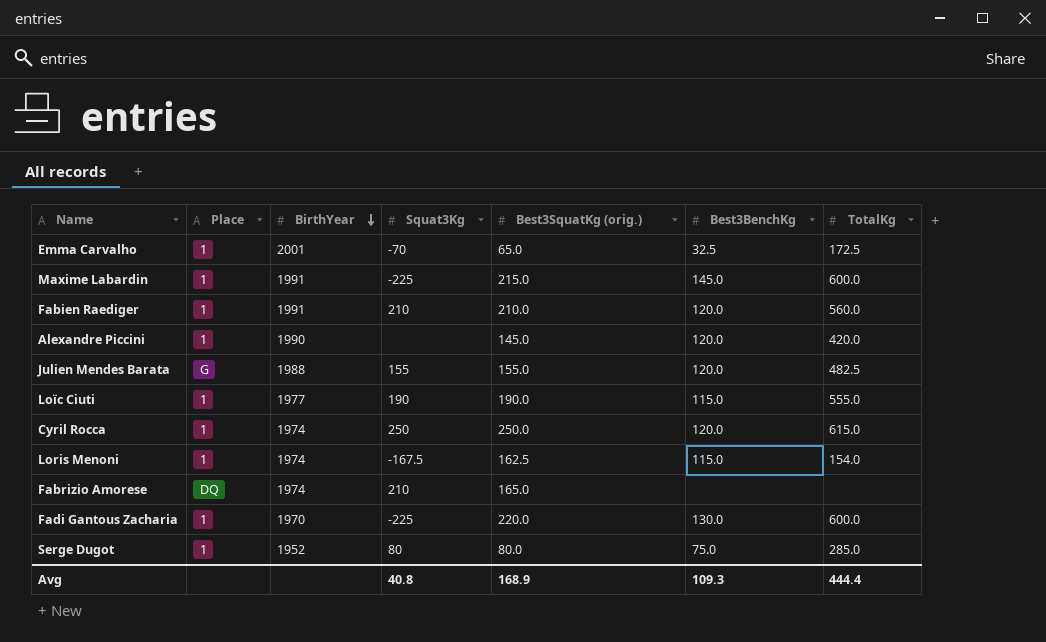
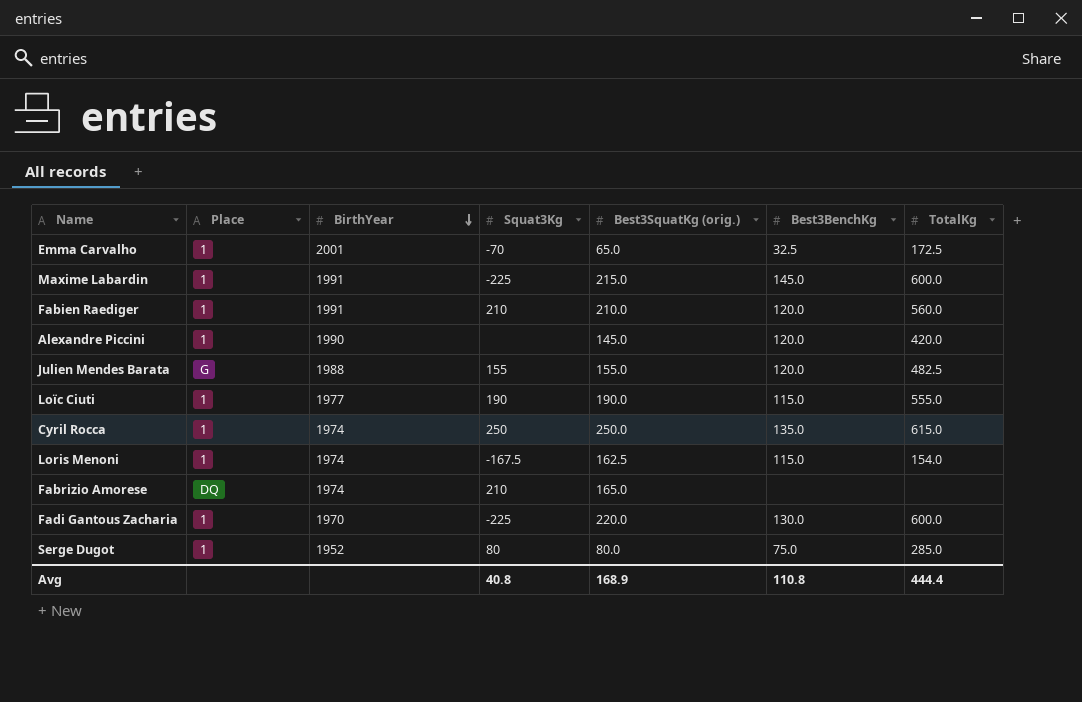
Cyril Rocca | Best3BenchKg: 120.0 -> 135.0
Avg | Best3BenchKg: 109.3 -> 110.8

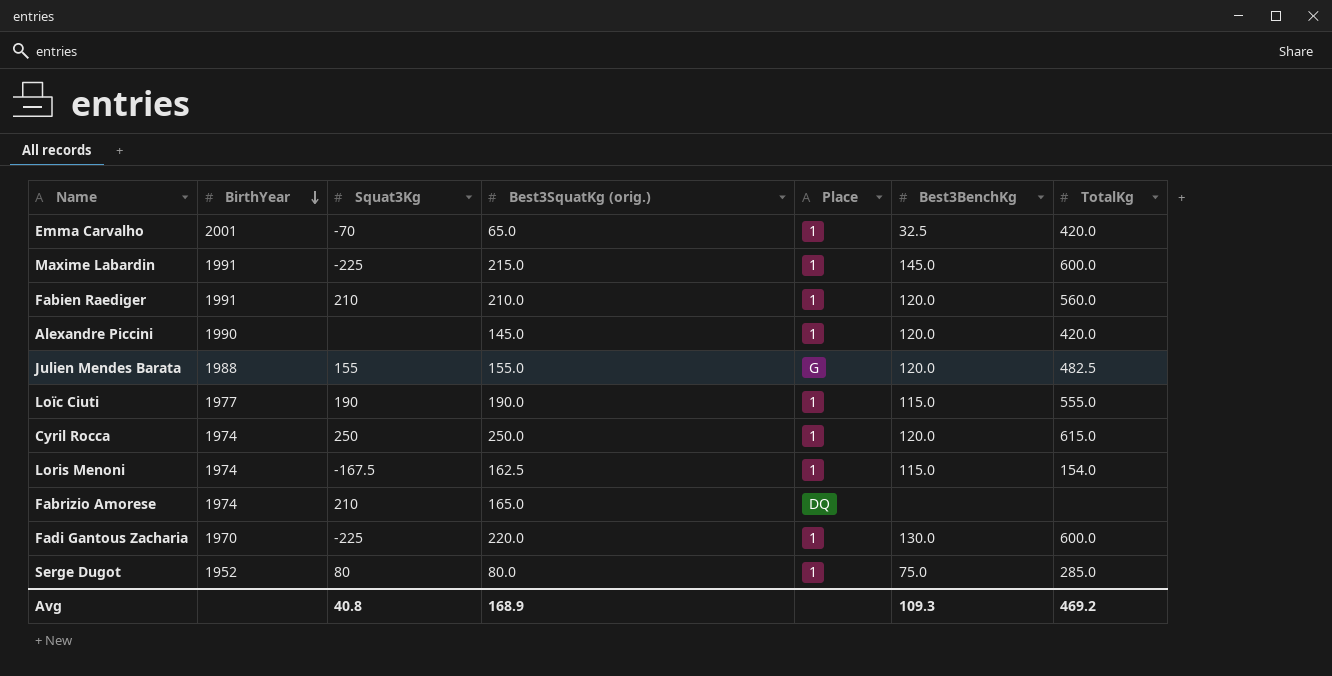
column Place | position: 2 -> 5
Emma Carvalho | TotalKg: 172.5 -> 420.0
Cyril Rocca | Best3BenchKg: 135.0 -> 120.0
Avg | Best3BenchKg: 110.8 -> 109.3
Avg | TotalKg: 444.4 -> 469.2

